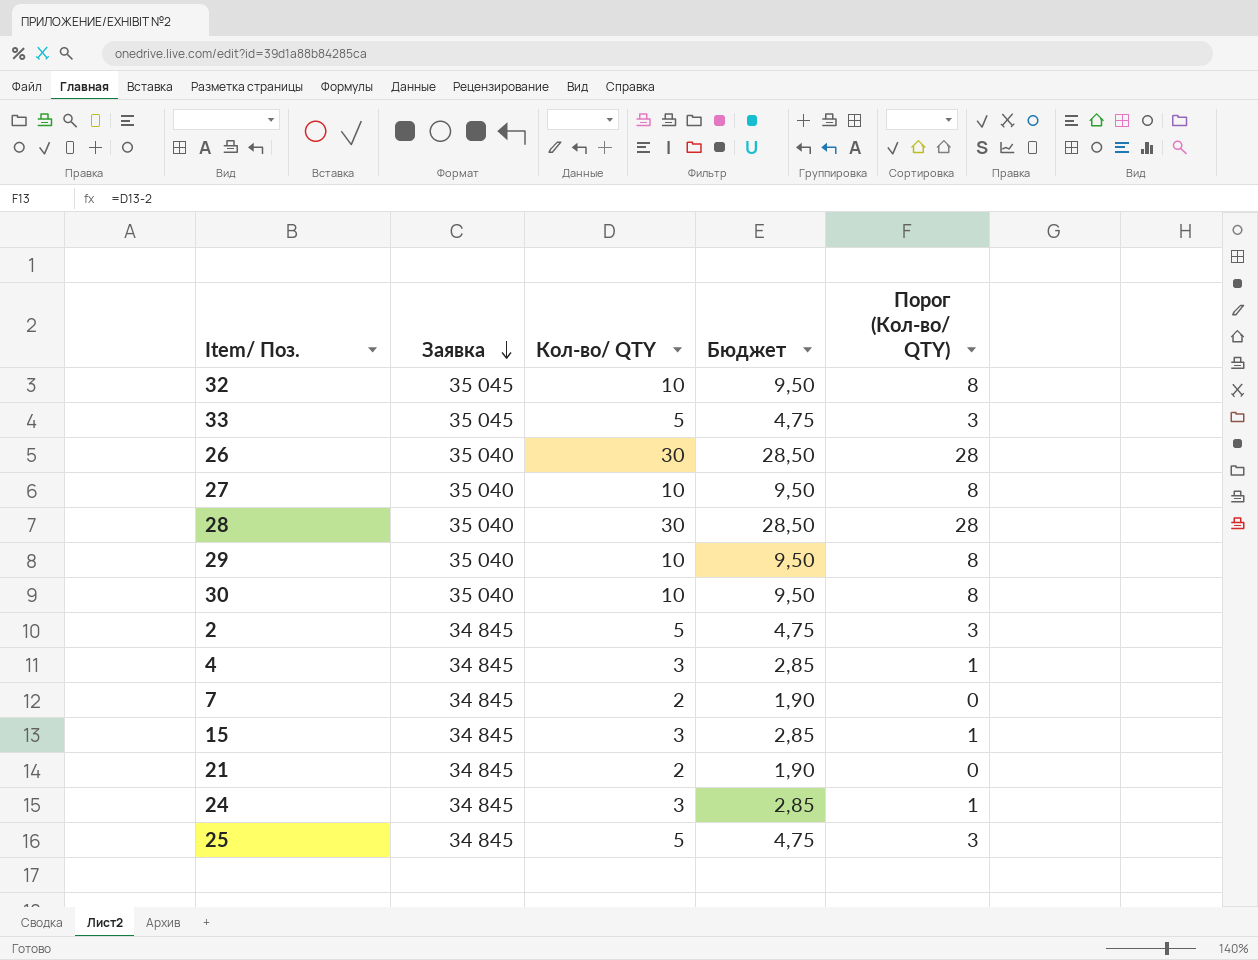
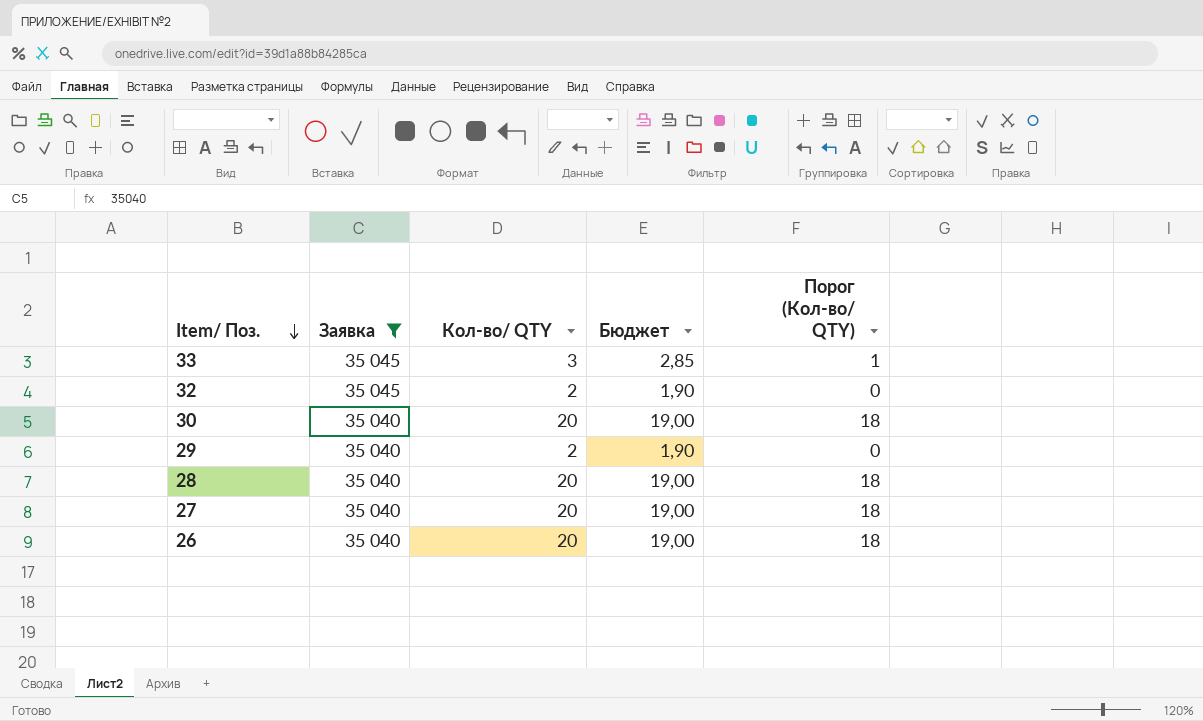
filter: none -> Заявка != 34 845
row order: Заявка descending -> Item/ Поз. descending
33 | Кол-во/ QTY: 5 -> 3
33 | Бюджет: 4,75 -> 2,85
33 | Порог (Кол-во/ QTY): 3 -> 1
32 | Кол-во/ QTY: 10 -> 2
32 | Бюджет: 9,50 -> 1,90
32 | Порог (Кол-во/ QTY): 8 -> 0
30 | Кол-во/ QTY: 10 -> 20
30 | Бюджет: 9,50 -> 19,00
30 | Порог (Кол-во/ QTY): 8 -> 18
29 | Кол-во/ QTY: 10 -> 2
29 | Бюджет: 9,50 -> 1,90
29 | Порог (Кол-во/ QTY): 8 -> 0
28 | Кол-во/ QTY: 30 -> 20
28 | Бюджет: 28,50 -> 19,00
28 | Порог (Кол-во/ QTY): 28 -> 18
27 | Кол-во/ QTY: 10 -> 20
27 | Бюджет: 9,50 -> 19,00
27 | Порог (Кол-во/ QTY): 8 -> 18
26 | Кол-во/ QTY: 30 -> 20
26 | Бюджет: 28,50 -> 19,00
26 | Порог (Кол-во/ QTY): 28 -> 18

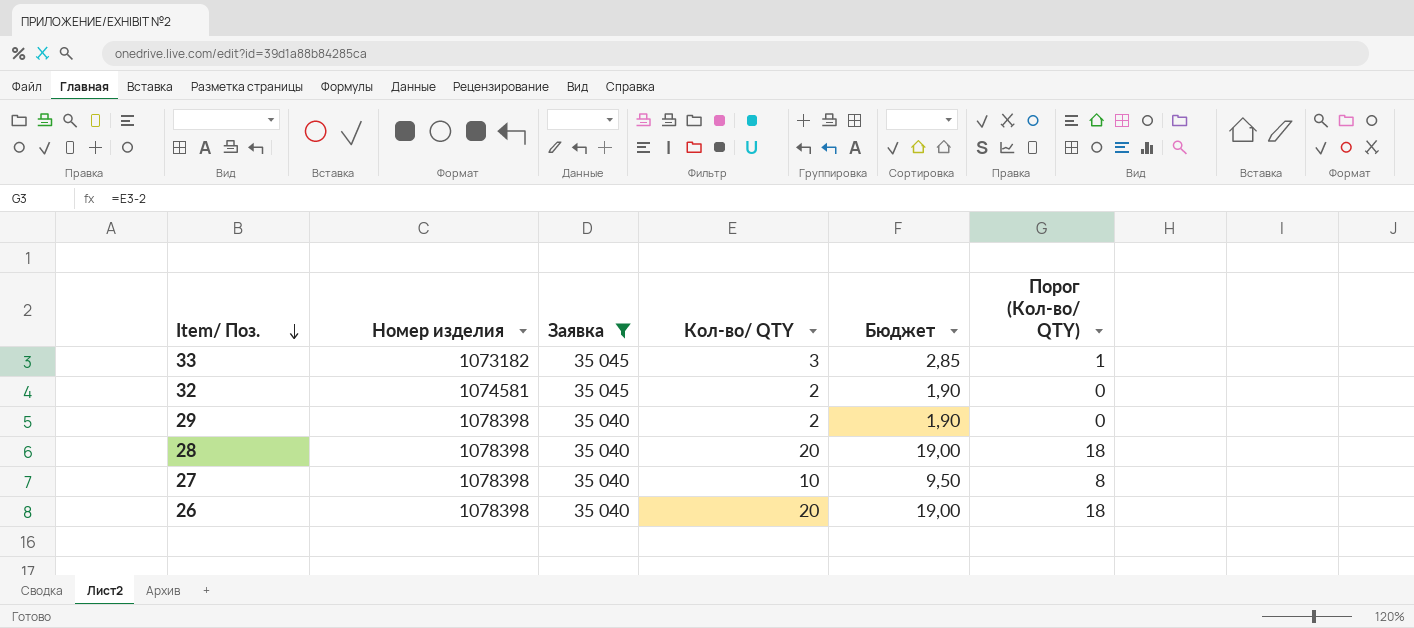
column Номер изделия | position: none -> 2
row 30: 35 040 | 20 | 19,00 | 18 -> none
27 | Кол-во/ QTY: 20 -> 10
27 | Бюджет: 19,00 -> 9,50
27 | Порог (Кол-во/ QTY): 18 -> 8

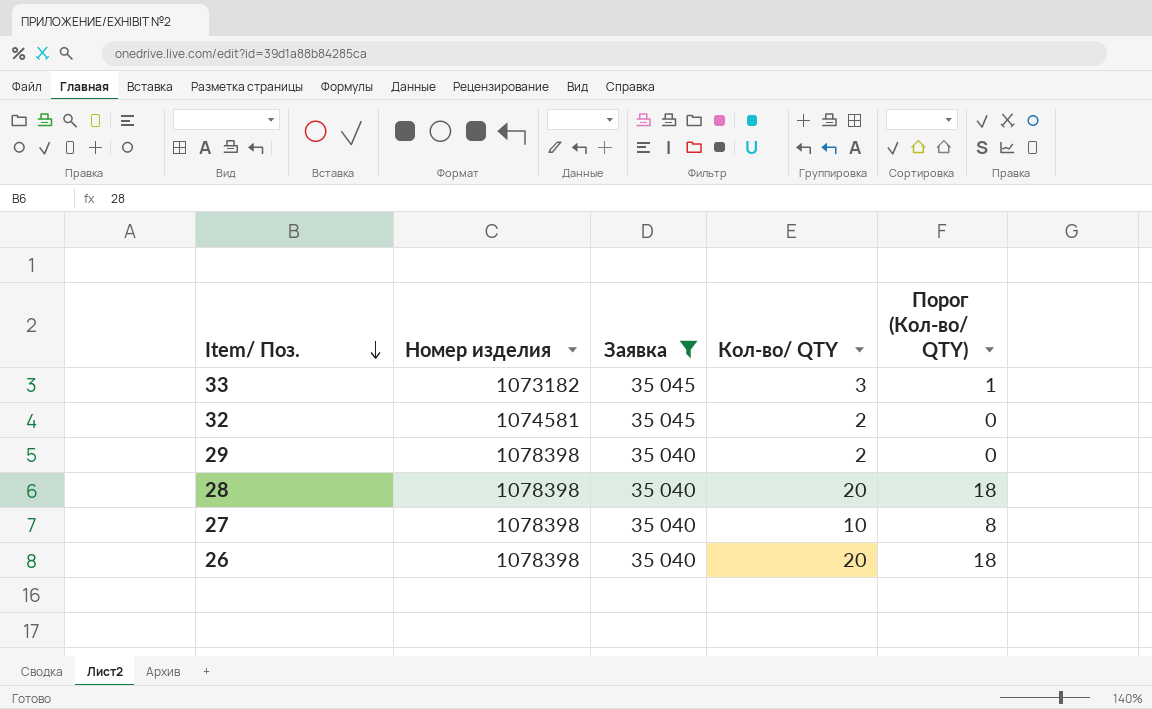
column Бюджет | formula: [Кол-во/ QTY] * 0,95 -> none

